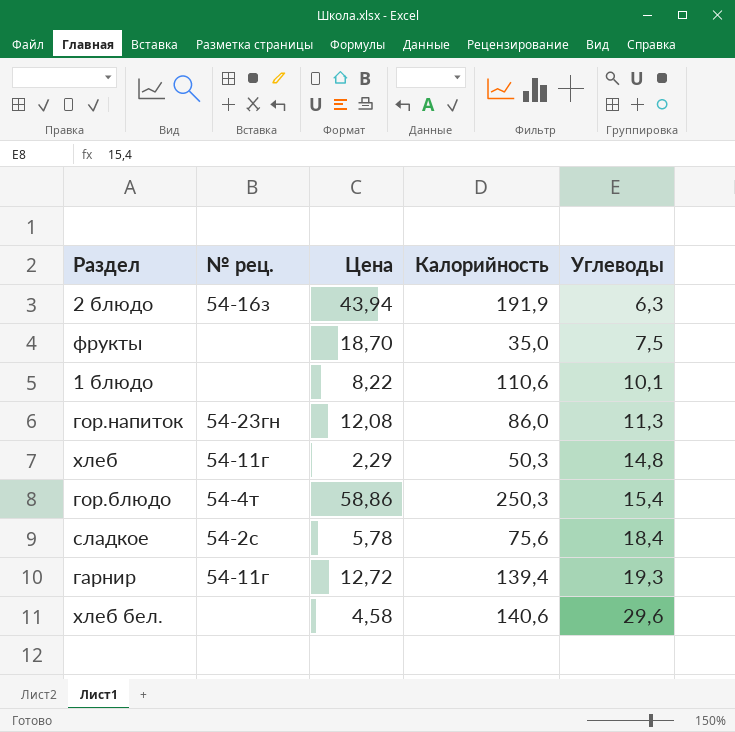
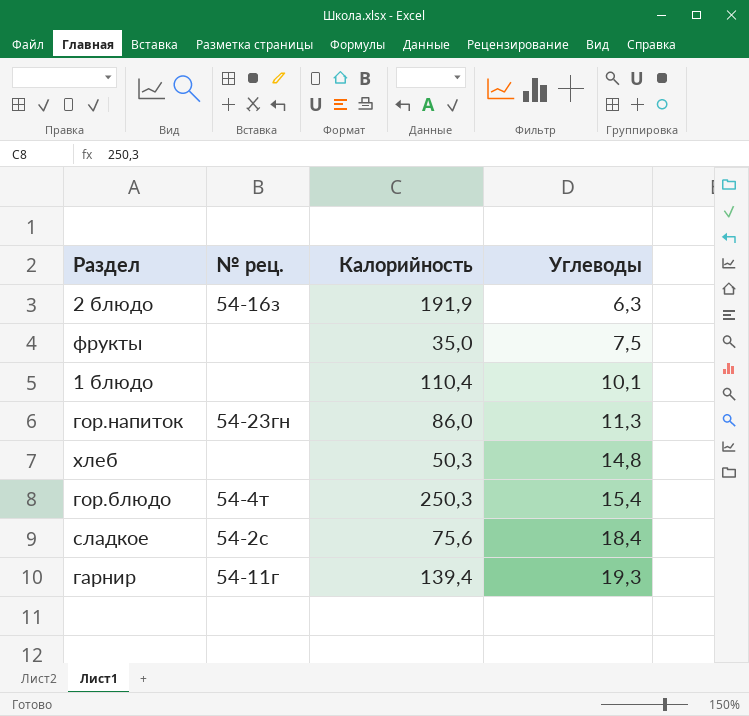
column Цена | position: 3 -> none
row хлеб бел.: none | 4,58 | 140,6 | 29,6 -> none
1 блюдо | Калорийность: 110,6 -> 110,4
хлеб | № рец.: 54-11г -> none

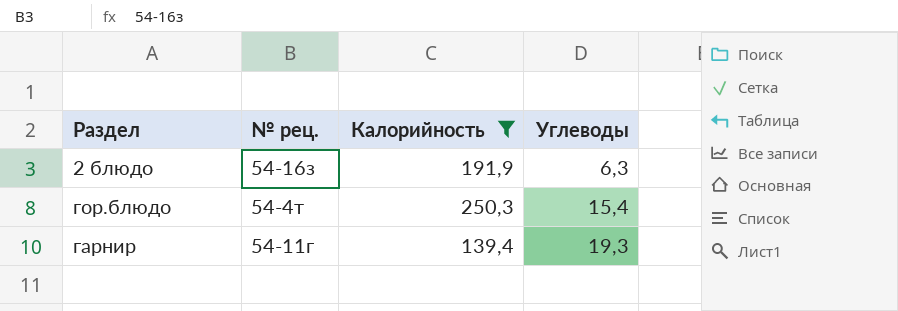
filter: none -> Калорийность >= 139,4

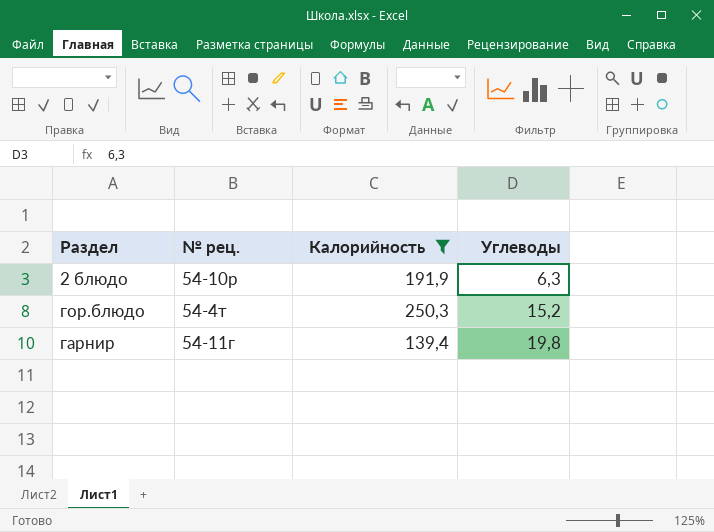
2 блюдо | № рец.: 54-16з -> 54-10р
гор.блюдо | Углеводы: 15,4 -> 15,2
гарнир | Углеводы: 19,3 -> 19,8

